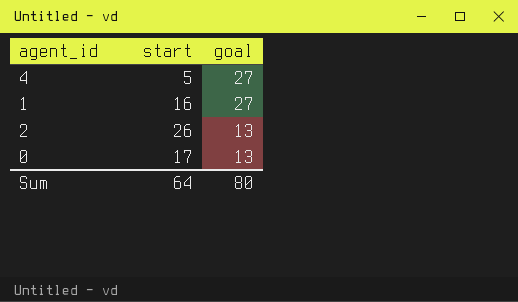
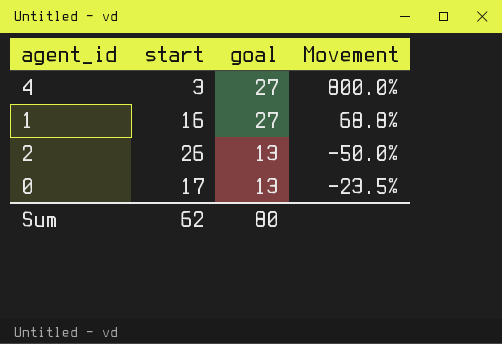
column Movement | formula: none -> ([goal] - [start]) / [start]
4 | start: 5 -> 3
Sum | start: 64 -> 62

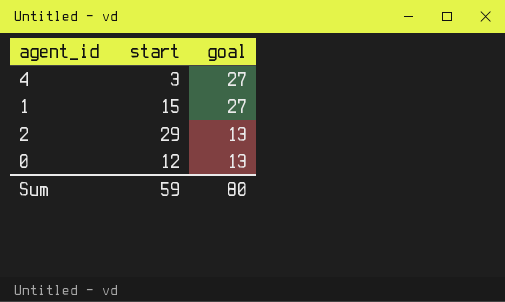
column Movement | formula: ([goal] - [start]) / [start] -> none
1 | start: 16 -> 15
2 | start: 26 -> 29
0 | start: 17 -> 12
Sum | start: 62 -> 59

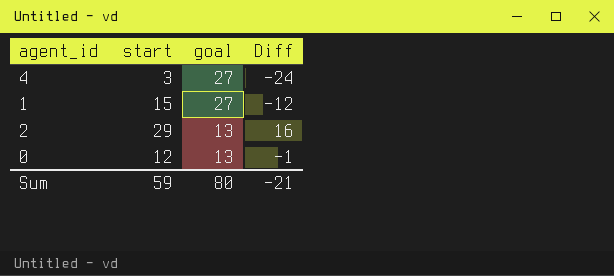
column Diff | formula: none -> [start] - [goal]

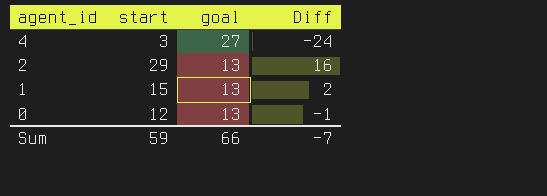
row order: goal descending -> agent_id descending
1 | goal: 27 -> 13
1 | Diff: -12 -> 2
Sum | goal: 80 -> 66
Sum | Diff: -21 -> -7

